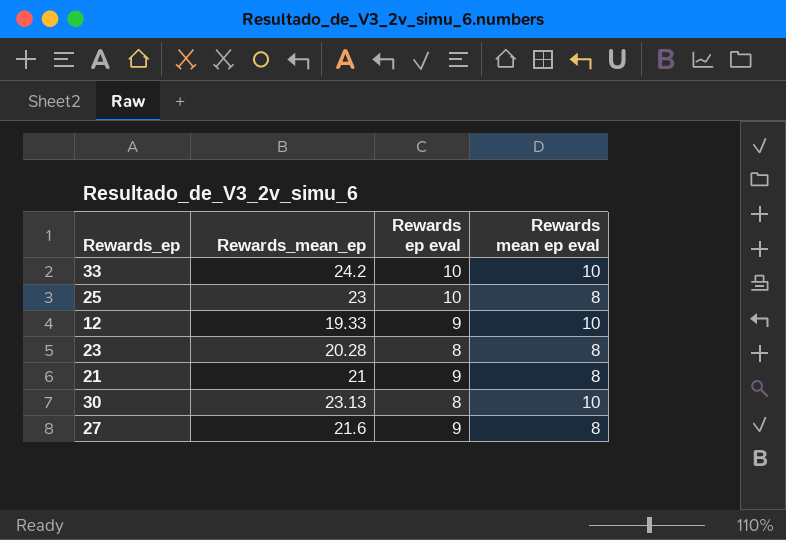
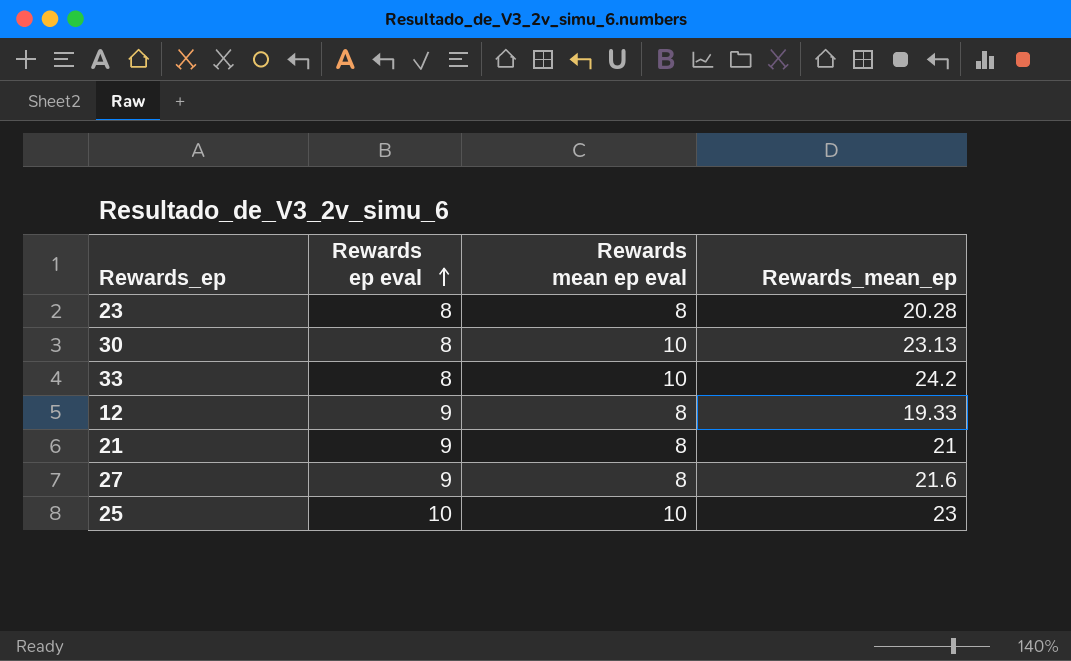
row order: none -> Rewards ep eval ascending
column Rewards_mean_ep | position: 2 -> 4
33 | Rewards ep eval: 10 -> 8
12 | Rewards mean ep eval: 10 -> 8
25 | Rewards mean ep eval: 8 -> 10

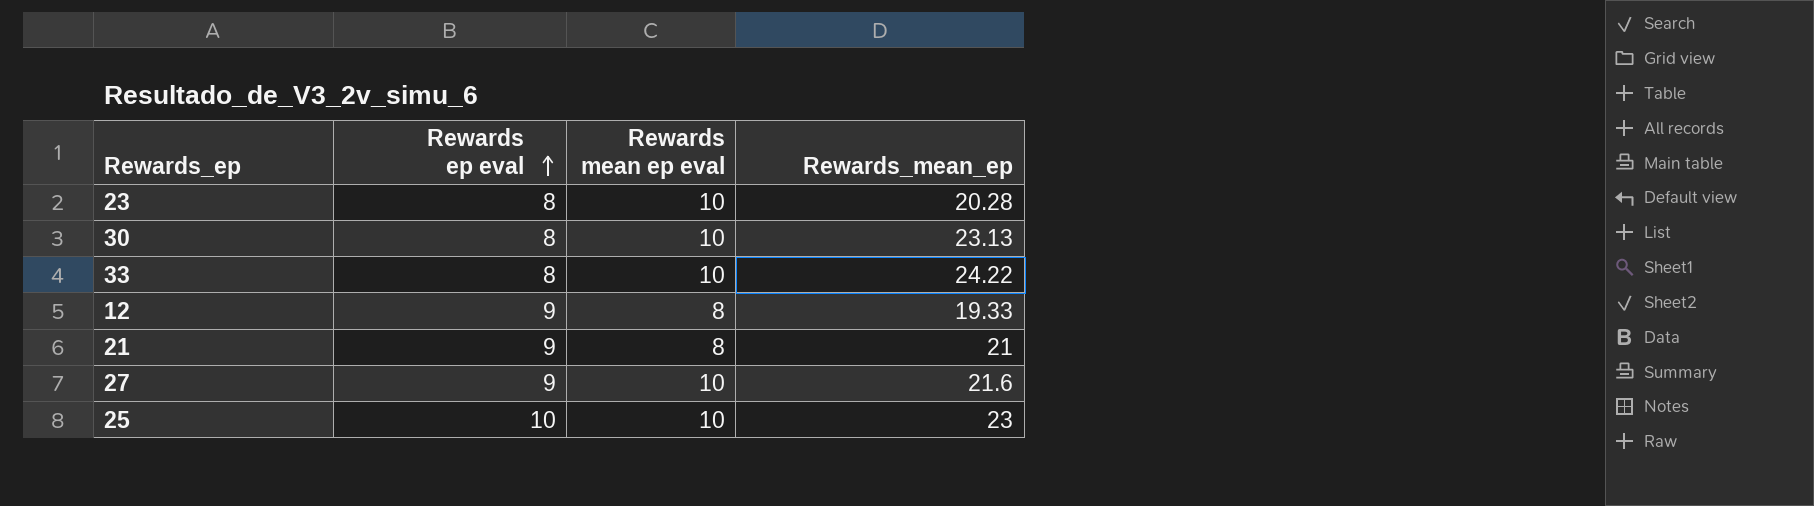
23 | Rewards mean ep eval: 8 -> 10
33 | Rewards_mean_ep: 24.2 -> 24.22
27 | Rewards mean ep eval: 8 -> 10

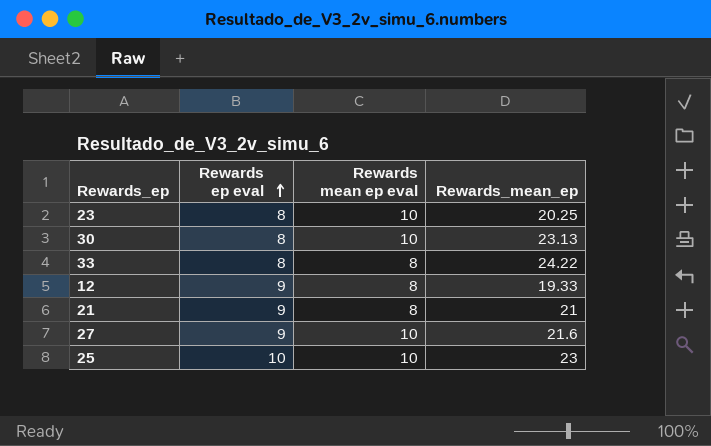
23 | Rewards_mean_ep: 20.28 -> 20.25
33 | Rewards mean ep eval: 10 -> 8

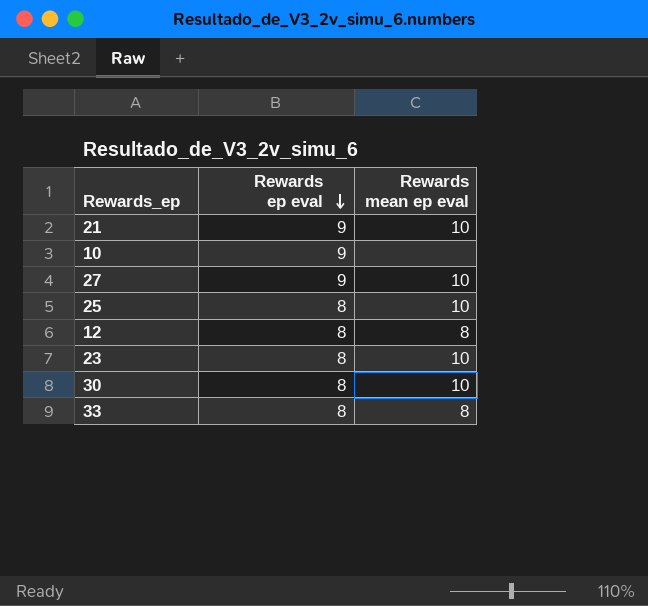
row order: Rewards ep eval ascending -> Rewards ep eval descending
column Rewards_mean_ep | position: 4 -> none
21 | Rewards mean ep eval: 8 -> 10
row 10: none -> 9 | none
25 | Rewards ep eval: 10 -> 8
12 | Rewards ep eval: 9 -> 8

